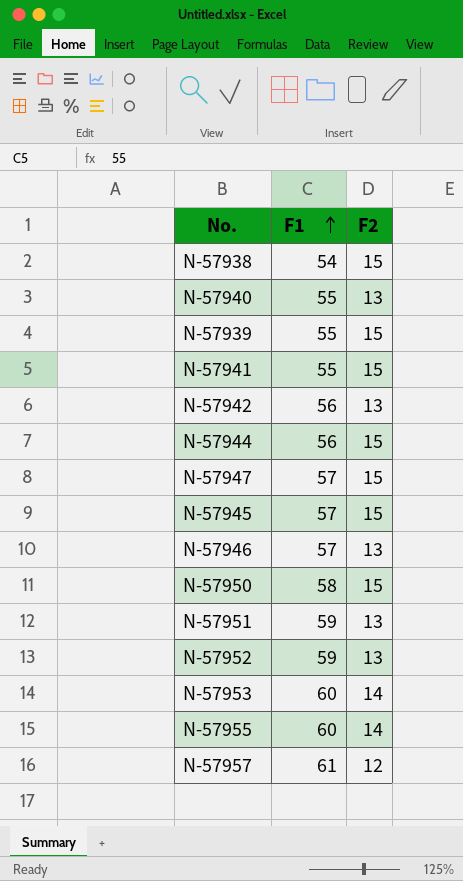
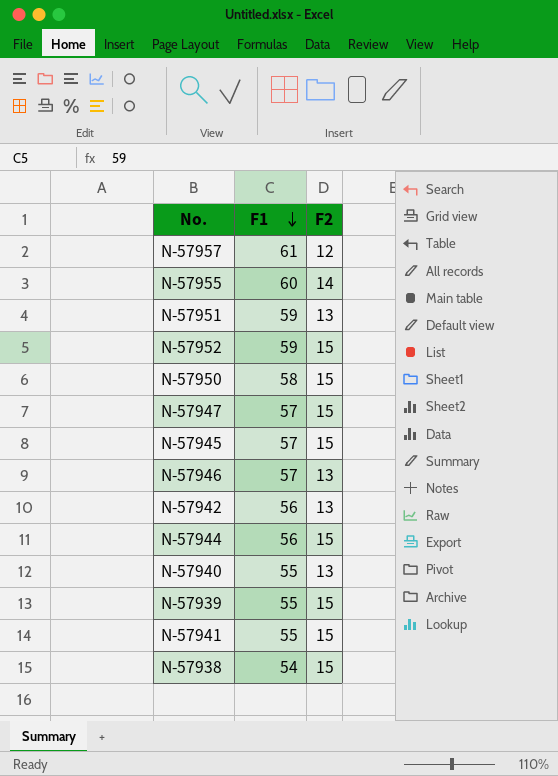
row order: F1 ascending -> F1 descending
row N-57953: 60 | 14 -> none
N-57952 | F2: 13 -> 15

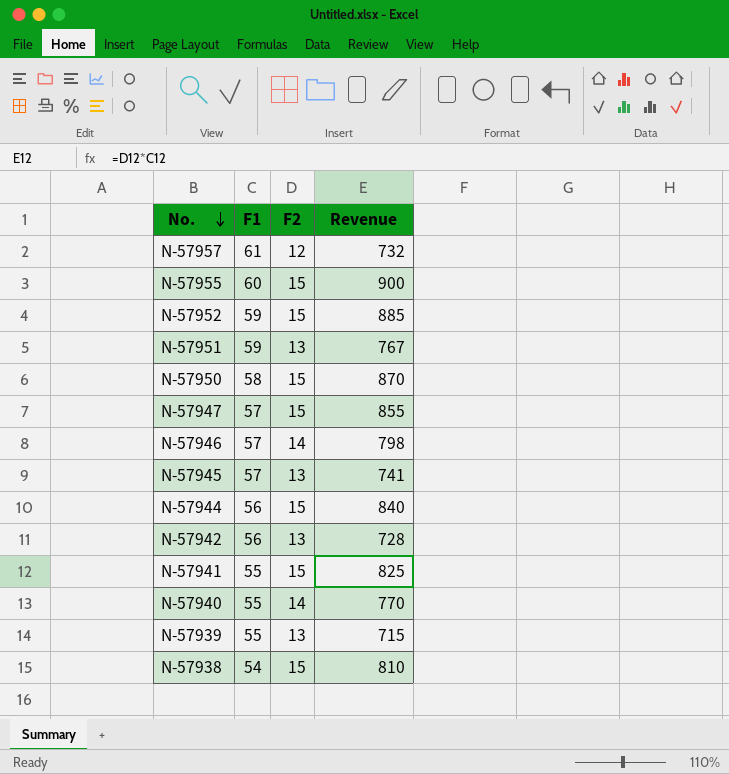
row order: F1 descending -> No. descending
column Revenue | formula: none -> [F1] * [F2]
N-57955 | F2: 14 -> 15
N-57946 | F2: 13 -> 14
N-57945 | F2: 15 -> 13
N-57940 | F2: 13 -> 14
N-57939 | F2: 15 -> 13

